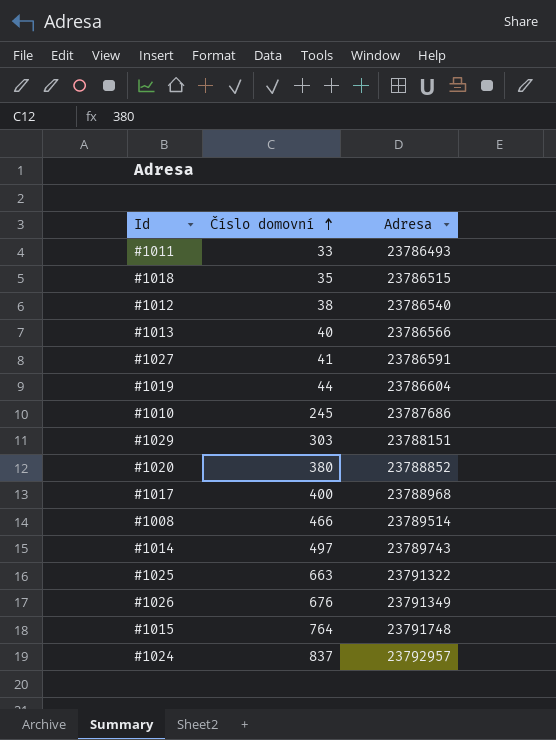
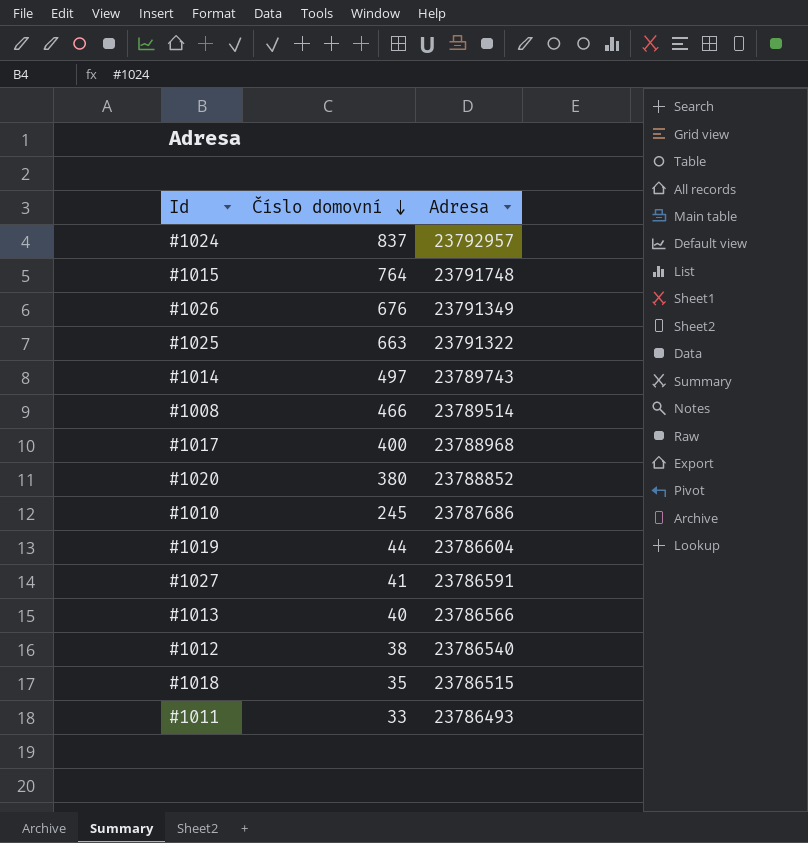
row order: Číslo domovní ascending -> Číslo domovní descending
row #1029: 303 | 23788151 -> none

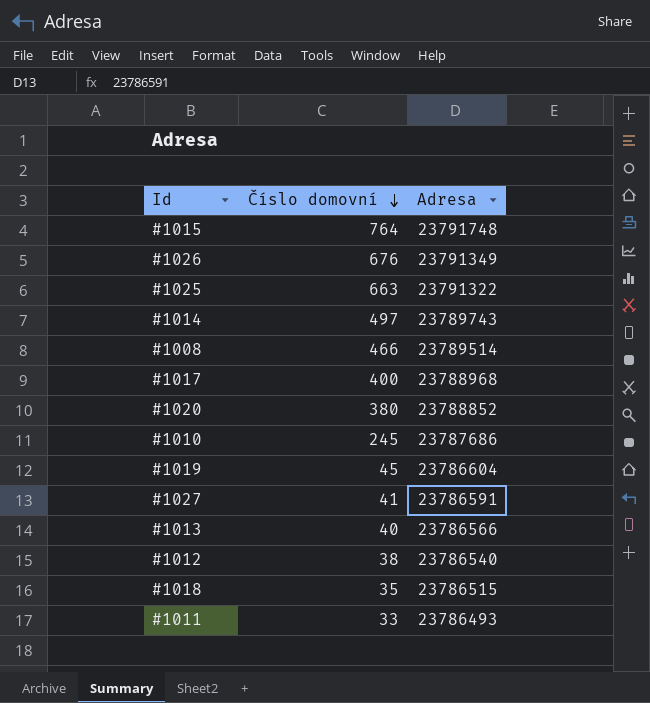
row #1024: 837 | 23792957 -> none
#1019 | Číslo domovní: 44 -> 45

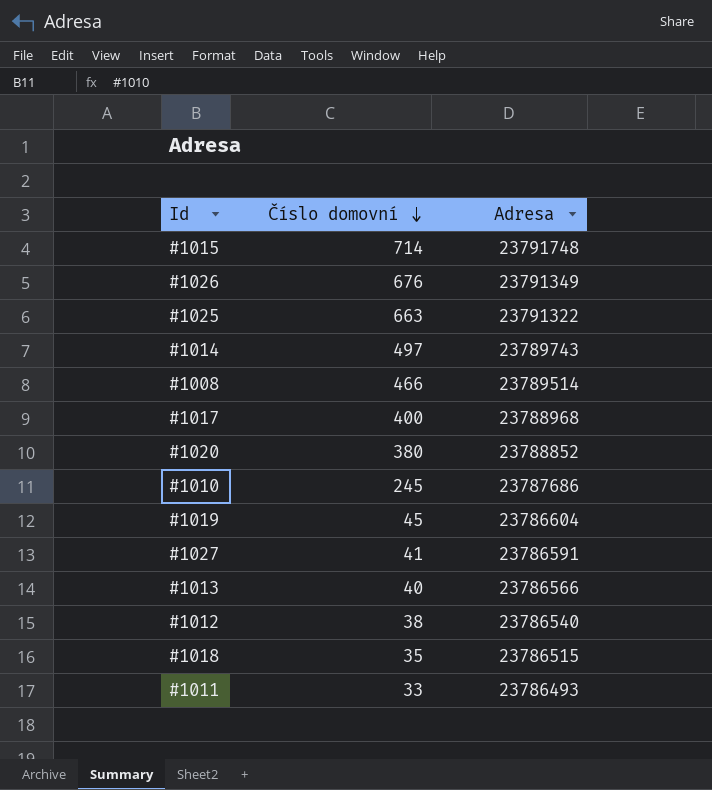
#1015 | Číslo domovní: 764 -> 714

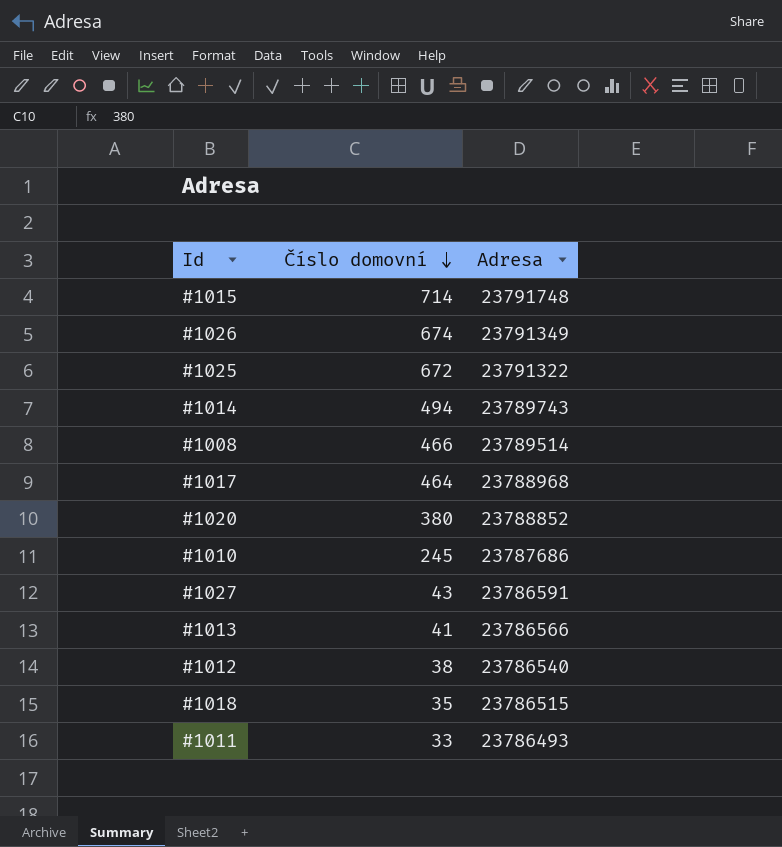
row #1019: 45 | 23786604 -> none
#1026 | Číslo domovní: 676 -> 674
#1025 | Číslo domovní: 663 -> 672
#1014 | Číslo domovní: 497 -> 494
#1017 | Číslo domovní: 400 -> 464
#1027 | Číslo domovní: 41 -> 43
#1013 | Číslo domovní: 40 -> 41

